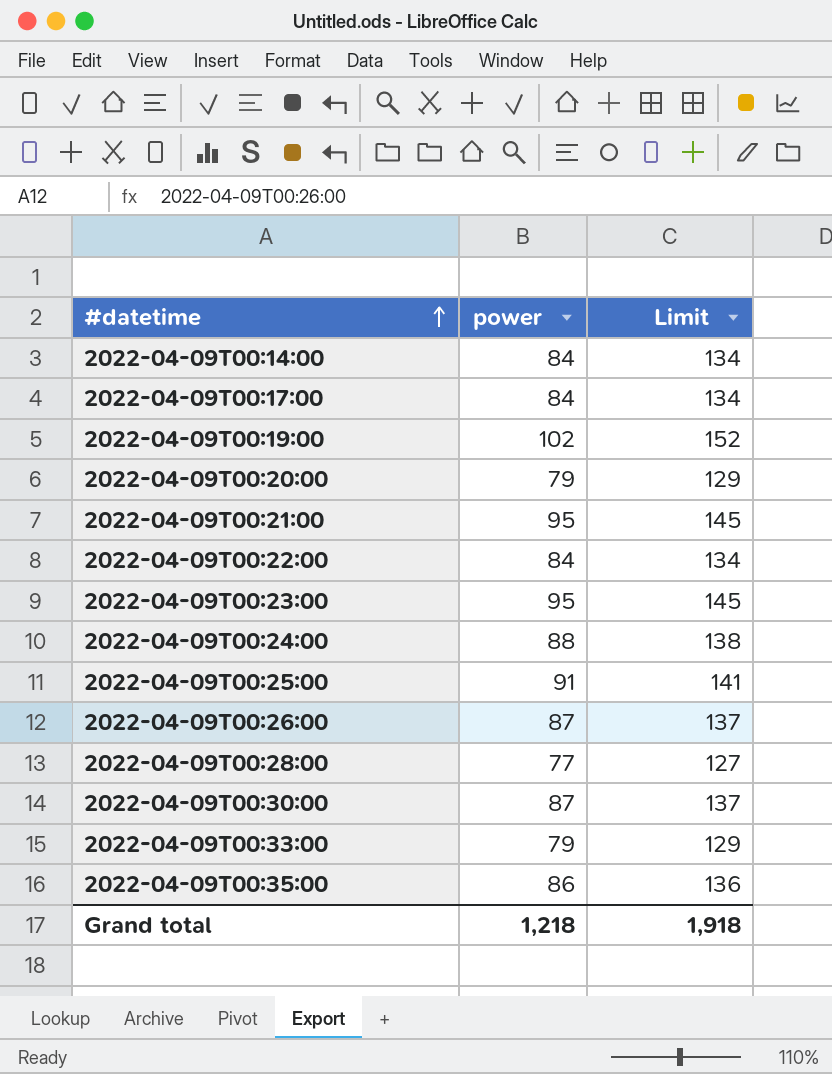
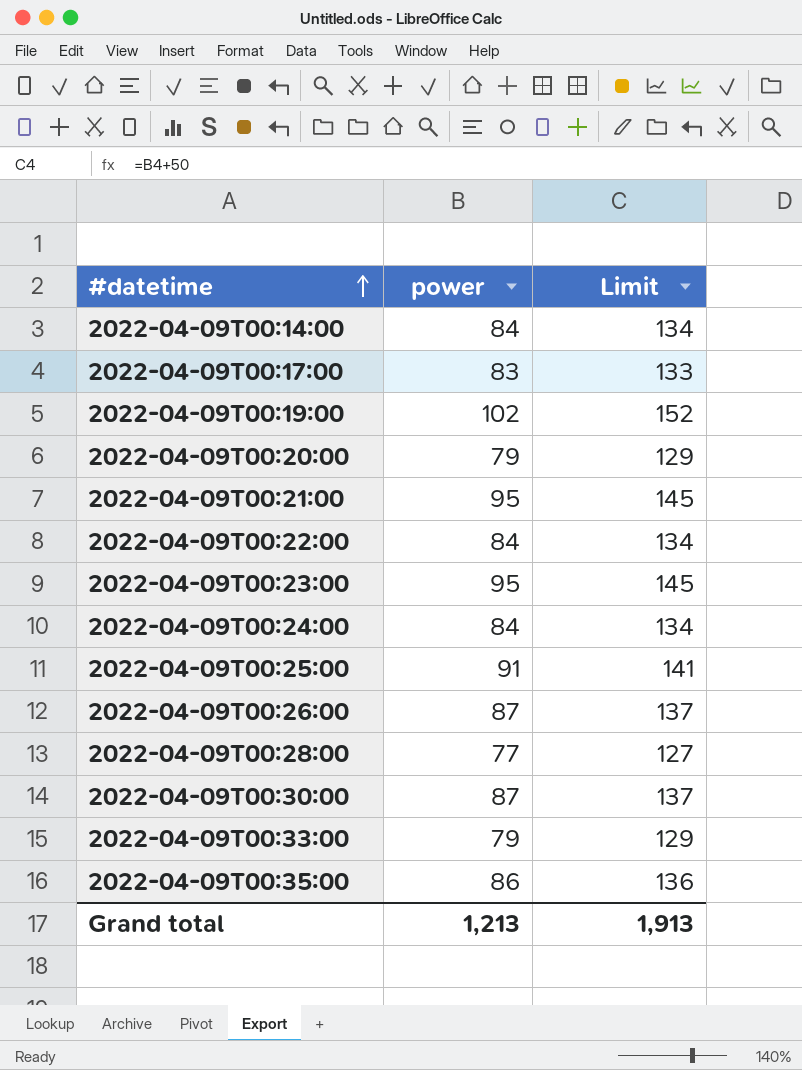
2022-04-09T00:17:00 | power: 84 -> 83
2022-04-09T00:17:00 | Limit: 134 -> 133
2022-04-09T00:24:00 | power: 88 -> 84
2022-04-09T00:24:00 | Limit: 138 -> 134
Grand total | power: 1,218 -> 1,213
Grand total | Limit: 1,918 -> 1,913

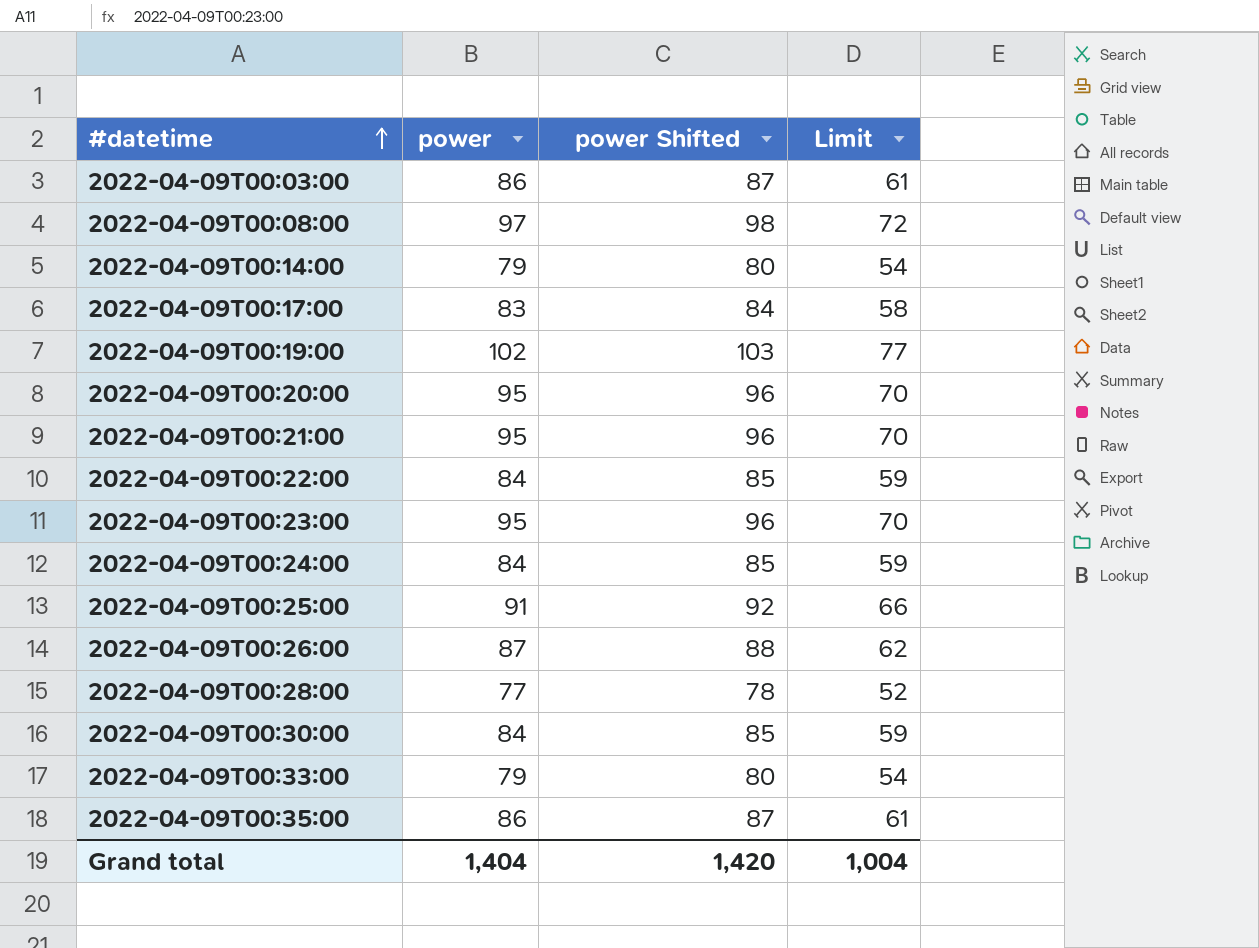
column power Shifted | formula: none -> [power] + 1
column Limit | formula: [power] + 50 -> [power] - 25
row 2022-04-09T00:03:00: none -> 86 | 87 | 61
row 2022-04-09T00:08:00: none -> 97 | 98 | 72
2022-04-09T00:14:00 | power: 84 -> 79
2022-04-09T00:20:00 | power: 79 -> 95
2022-04-09T00:30:00 | power: 87 -> 84
Grand total | power: 1,213 -> 1,404
Grand total | Limit: 1,913 -> 1,004

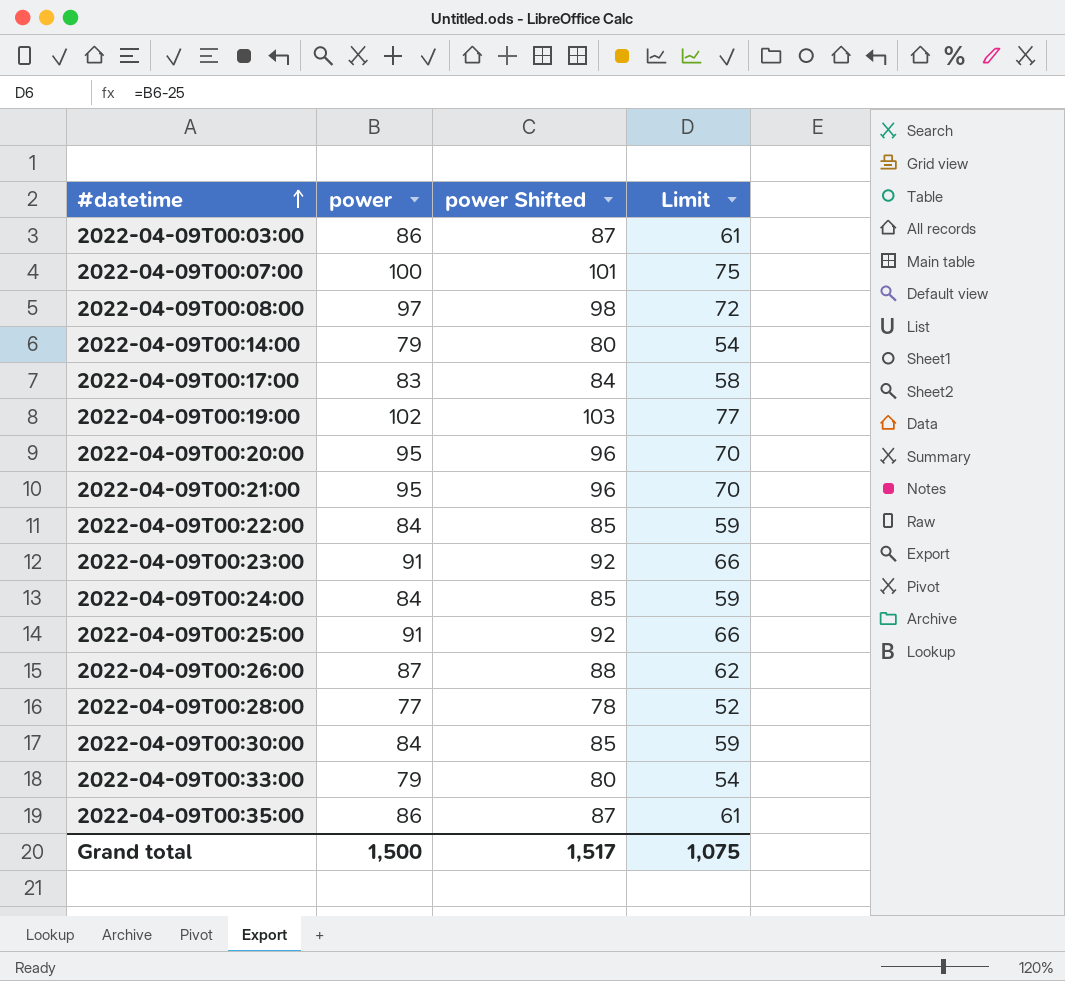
row 2022-04-09T00:07:00: none -> 100 | 101 | 75
2022-04-09T00:23:00 | power: 95 -> 91
2022-04-09T00:23:00 | power Shifted: 96 -> 92
2022-04-09T00:23:00 | Limit: 70 -> 66
Grand total | power: 1,404 -> 1,500
Grand total | power Shifted: 1,420 -> 1,517
Grand total | Limit: 1,004 -> 1,075

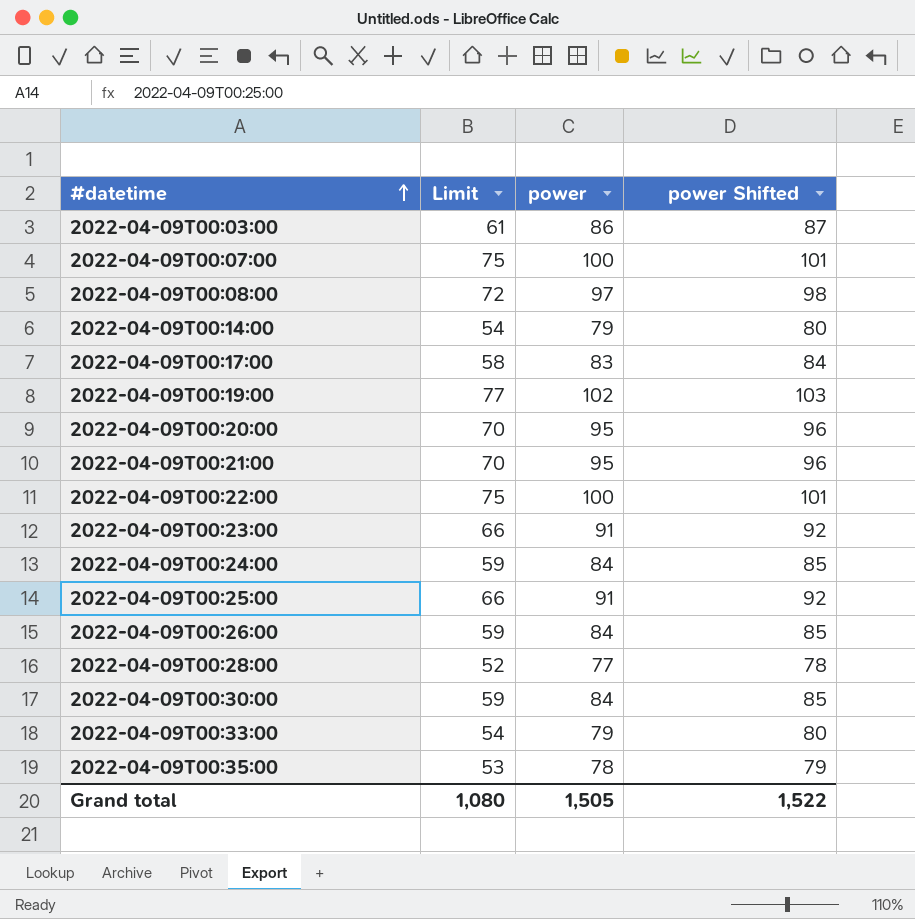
column Limit | position: 4 -> 2
2022-04-09T00:22:00 | Limit: 59 -> 75
2022-04-09T00:22:00 | power: 84 -> 100
2022-04-09T00:22:00 | power Shifted: 85 -> 101
2022-04-09T00:26:00 | Limit: 62 -> 59
2022-04-09T00:26:00 | power: 87 -> 84
2022-04-09T00:26:00 | power Shifted: 88 -> 85
2022-04-09T00:35:00 | Limit: 61 -> 53
2022-04-09T00:35:00 | power: 86 -> 78
2022-04-09T00:35:00 | power Shifted: 87 -> 79
Grand total | Limit: 1,075 -> 1,080
Grand total | power: 1,500 -> 1,505
Grand total | power Shifted: 1,517 -> 1,522

